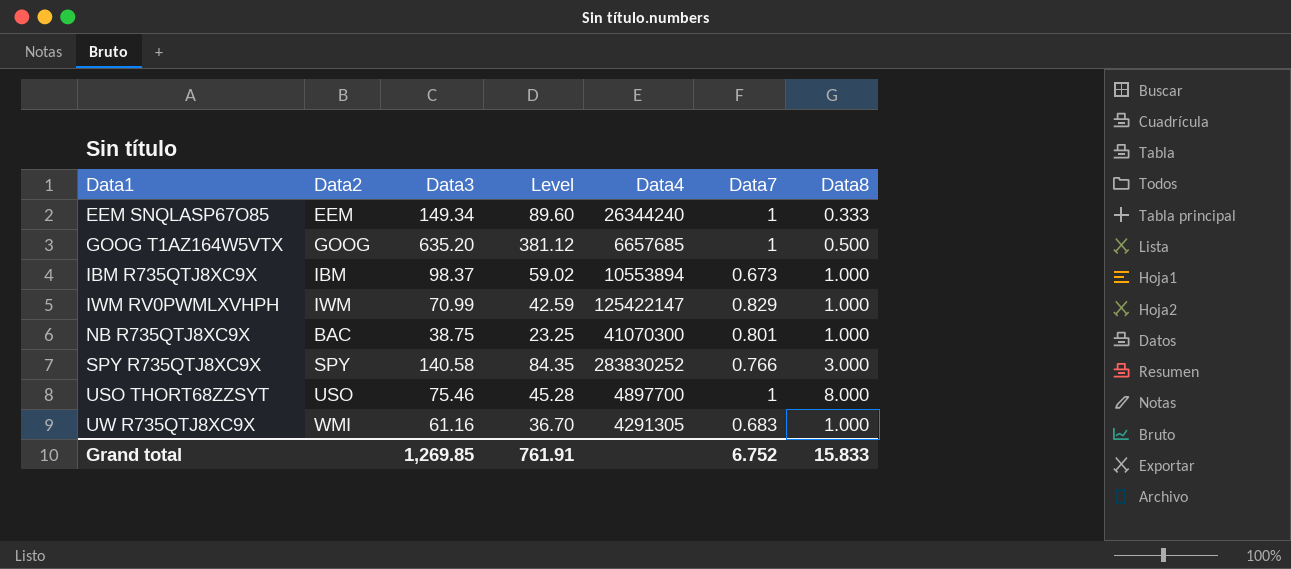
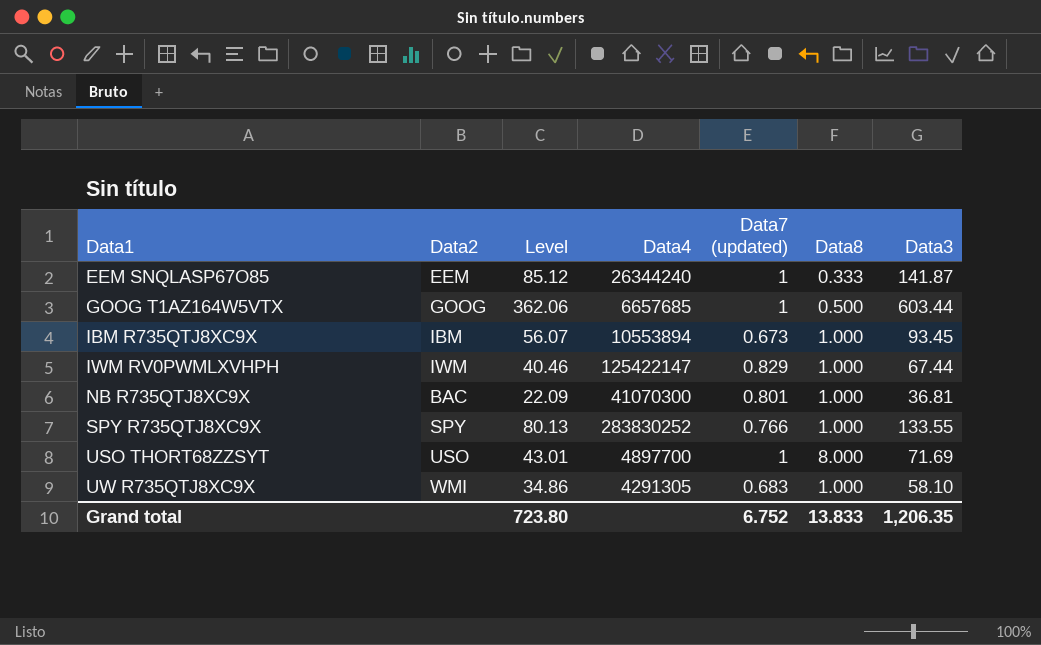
column name: Data7 -> Data7 (updated)
column Data3 | position: 3 -> 7
EEM SNQLASP67O85 | Level: 89.60 -> 85.12
EEM SNQLASP67O85 | Data3: 149.34 -> 141.87
GOOG T1AZ164W5VTX | Level: 381.12 -> 362.06
GOOG T1AZ164W5VTX | Data3: 635.20 -> 603.44
IBM R735QTJ8XC9X | Level: 59.02 -> 56.07
IBM R735QTJ8XC9X | Data3: 98.37 -> 93.45
IWM RV0PWMLXVHPH | Level: 42.59 -> 40.46
IWM RV0PWMLXVHPH | Data3: 70.99 -> 67.44
NB R735QTJ8XC9X | Level: 23.25 -> 22.09
NB R735QTJ8XC9X | Data3: 38.75 -> 36.81
SPY R735QTJ8XC9X | Level: 84.35 -> 80.13
SPY R735QTJ8XC9X | Data8: 3.000 -> 1.000
SPY R735QTJ8XC9X | Data3: 140.58 -> 133.55
USO THORT68ZZSYT | Level: 45.28 -> 43.01
USO THORT68ZZSYT | Data3: 75.46 -> 71.69
UW R735QTJ8XC9X | Level: 36.70 -> 34.86
UW R735QTJ8XC9X | Data3: 61.16 -> 58.10
Grand total | Level: 761.91 -> 723.80
Grand total | Data8: 15.833 -> 13.833
Grand total | Data3: 1,269.85 -> 1,206.35

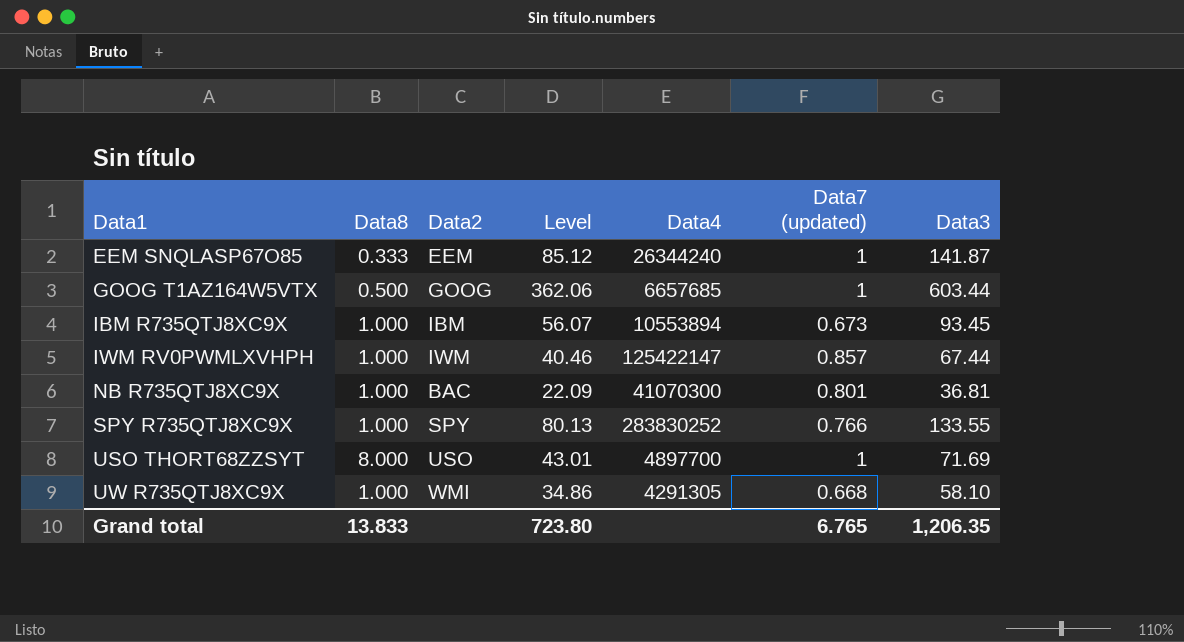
column Data8 | position: 6 -> 2
IWM RV0PWMLXVHPH | Data7 (updated): 0.829 -> 0.857
UW R735QTJ8XC9X | Data7 (updated): 0.683 -> 0.668
Grand total | Data7 (updated): 6.752 -> 6.765

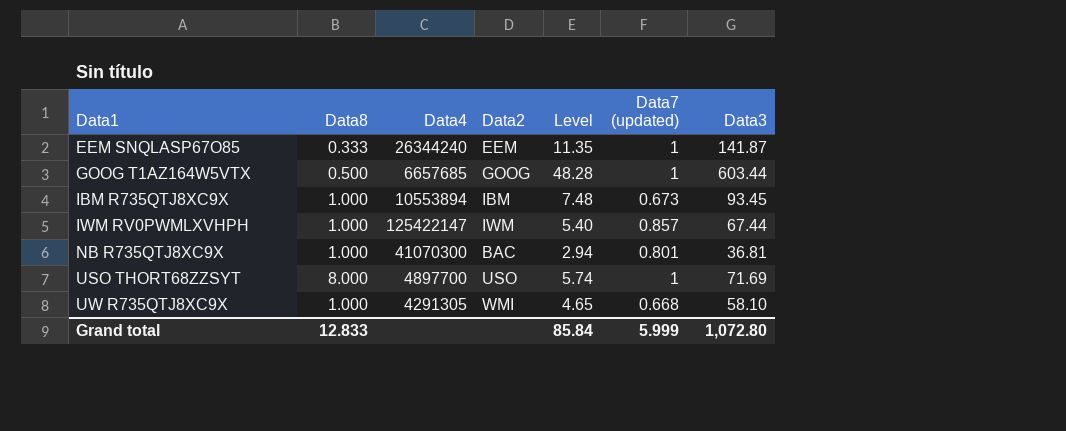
column Data4 | position: 5 -> 3
column Level | formula: [Data3] * 0.6 -> [Data3] * 0.08
row SPY R735QTJ8XC9X: 1.000 | SPY | 80.13 | 283830252 | 0.766 | 133.55 -> none
Grand total | Data8: 13.833 -> 12.833
Grand total | Level: 723.80 -> 85.84
Grand total | Data7 (updated): 6.765 -> 5.999
Grand total | Data3: 1,206.35 -> 1,072.80

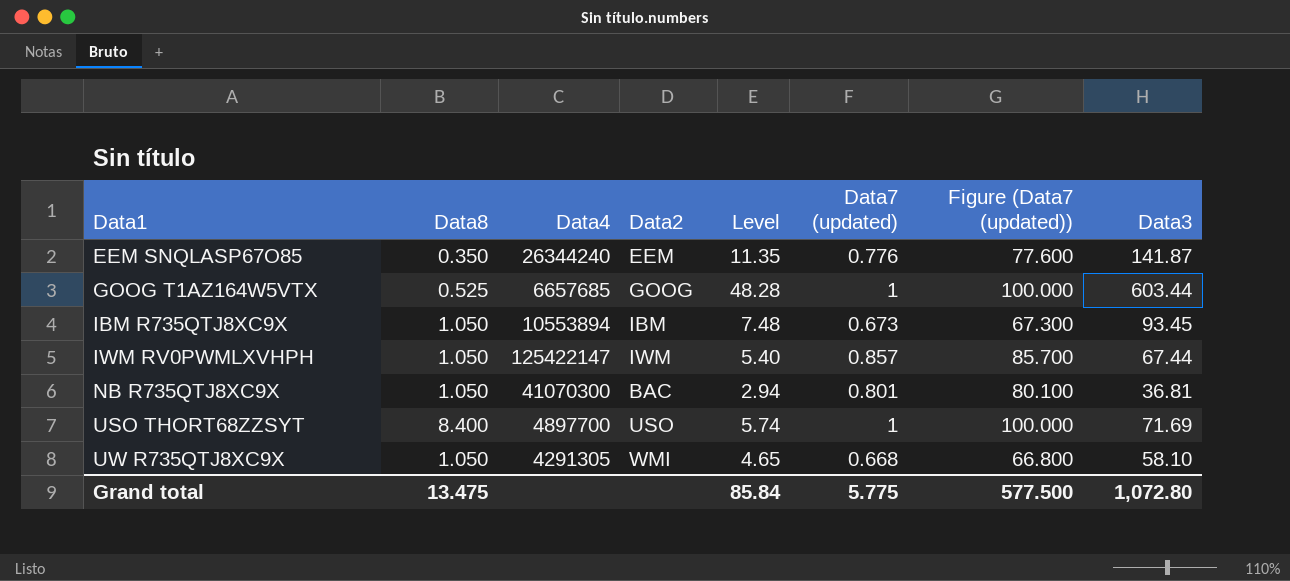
column Figure (Data7 (updated)) | formula: none -> [Data7 (updated)] * 100
EEM SNQLASP67O85 | Data8: 0.333 -> 0.350
EEM SNQLASP67O85 | Data7 (updated): 1 -> 0.776
GOOG T1AZ164W5VTX | Data8: 0.500 -> 0.525
IBM R735QTJ8XC9X | Data8: 1.000 -> 1.050
IWM RV0PWMLXVHPH | Data8: 1.000 -> 1.050
NB R735QTJ8XC9X | Data8: 1.000 -> 1.050
USO THORT68ZZSYT | Data8: 8.000 -> 8.400
UW R735QTJ8XC9X | Data8: 1.000 -> 1.050
Grand total | Data8: 12.833 -> 13.475
Grand total | Data7 (updated): 5.999 -> 5.775

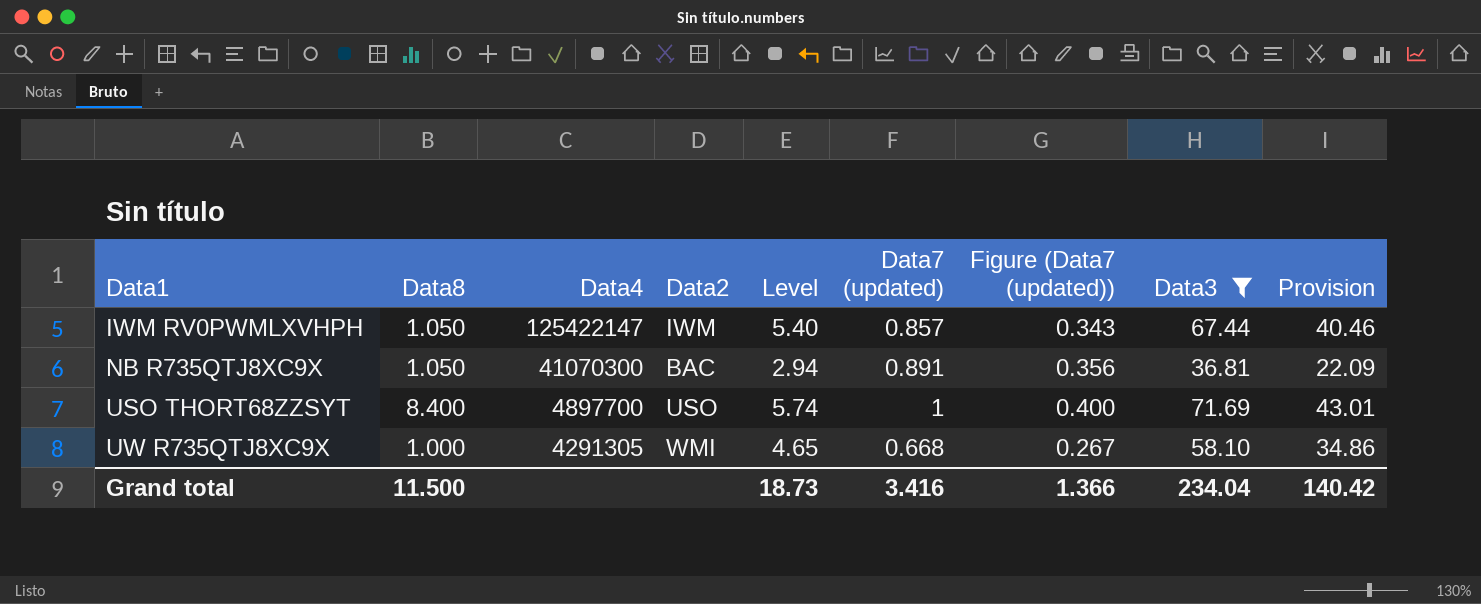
filter: none -> Data3 <= 71.69
column Figure (Data7 (updated)) | formula: [Data7 (updated)] * 100 -> [Data7 (updated)] * 0.4
column Provision | formula: none -> [Data3] * 0.6
NB R735QTJ8XC9X | Data7 (updated): 0.801 -> 0.891
UW R735QTJ8XC9X | Data8: 1.050 -> 1.000
Grand total | Data8: 13.475 -> 11.500
Grand total | Level: 85.84 -> 18.73
Grand total | Data7 (updated): 5.775 -> 3.416
Grand total | Figure (Data7 (updated)): 577.500 -> 1.366
Grand total | Data3: 1,072.80 -> 234.04

